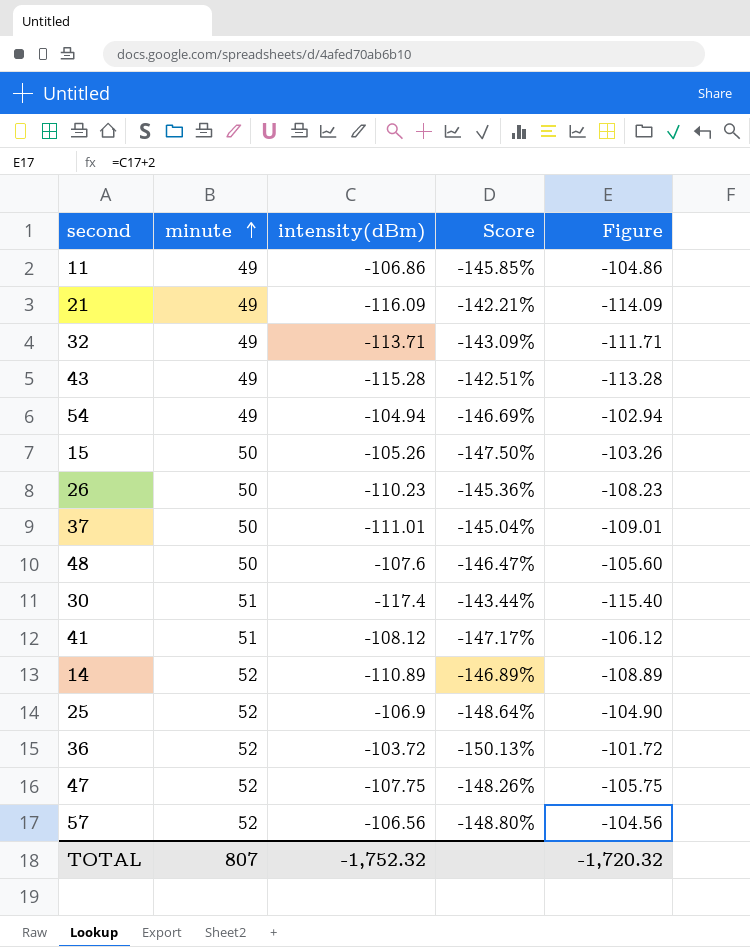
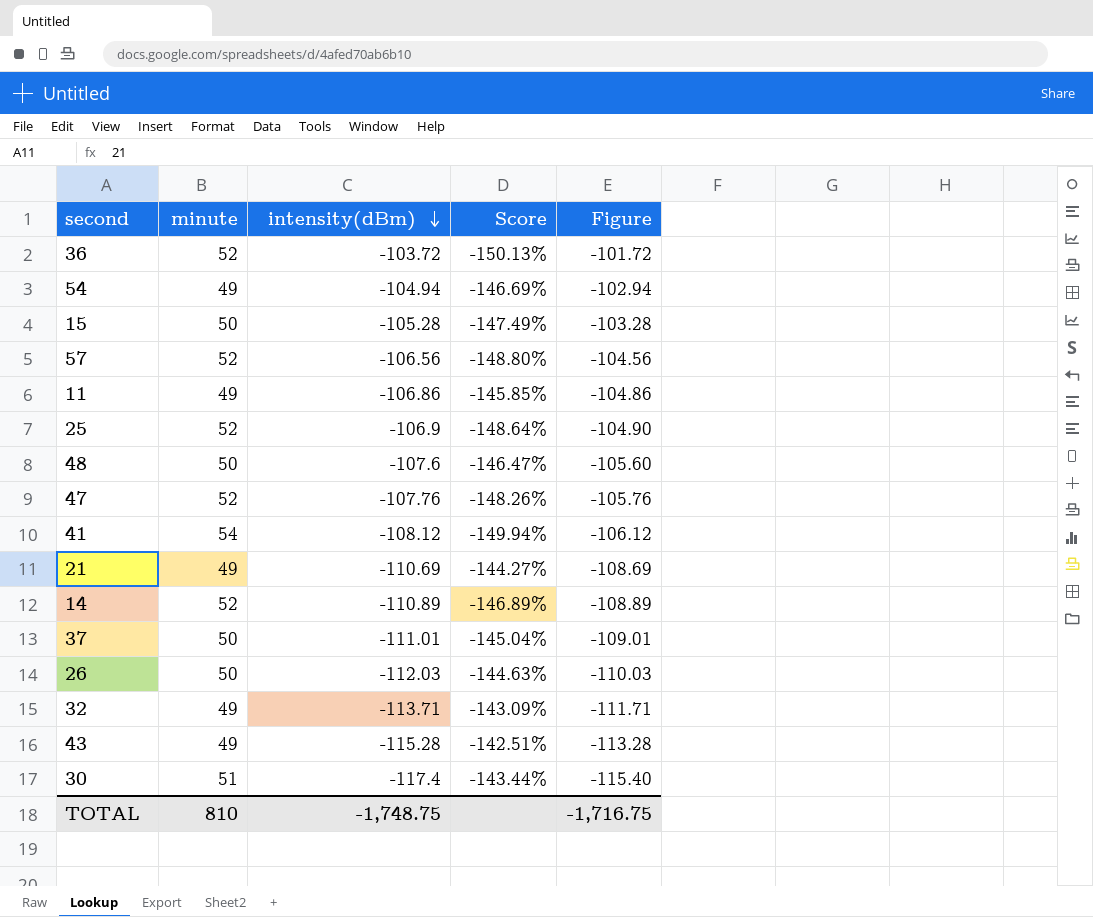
row order: minute ascending -> intensity(dBm) descending
15 | intensity(dBm): -105.26 -> -105.28
15 | Score: -147.50% -> -147.49%
15 | Figure: -103.26 -> -103.28
47 | intensity(dBm): -107.75 -> -107.76
47 | Figure: -105.75 -> -105.76
41 | minute: 51 -> 54
41 | Score: -147.17% -> -149.94%
21 | intensity(dBm): -116.09 -> -110.69
21 | Score: -142.21% -> -144.27%
21 | Figure: -114.09 -> -108.69
26 | intensity(dBm): -110.23 -> -112.03
26 | Score: -145.36% -> -144.63%
26 | Figure: -108.23 -> -110.03
TOTAL | minute: 807 -> 810
TOTAL | intensity(dBm): -1,752.32 -> -1,748.75
TOTAL | Figure: -1,720.32 -> -1,716.75

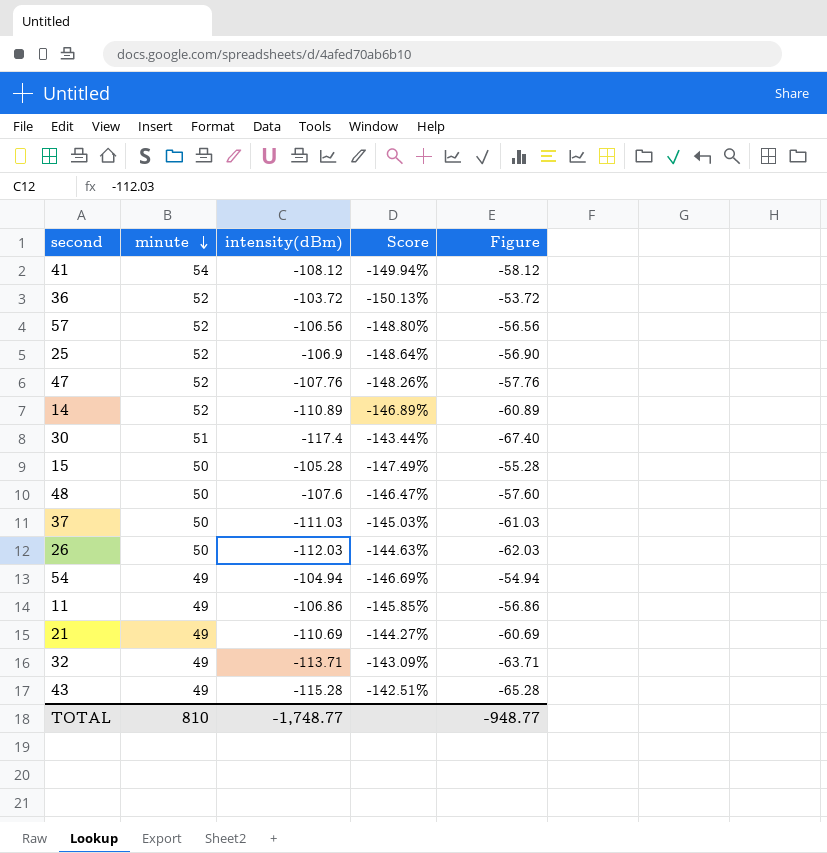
row order: intensity(dBm) descending -> minute descending
column Figure | formula: [intensity(dBm)] + 2 -> [intensity(dBm)] + 50
37 | intensity(dBm): -111.01 -> -111.03
37 | Score: -145.04% -> -145.03%
TOTAL | intensity(dBm): -1,748.75 -> -1,748.77
TOTAL | Figure: -1,716.75 -> -948.77

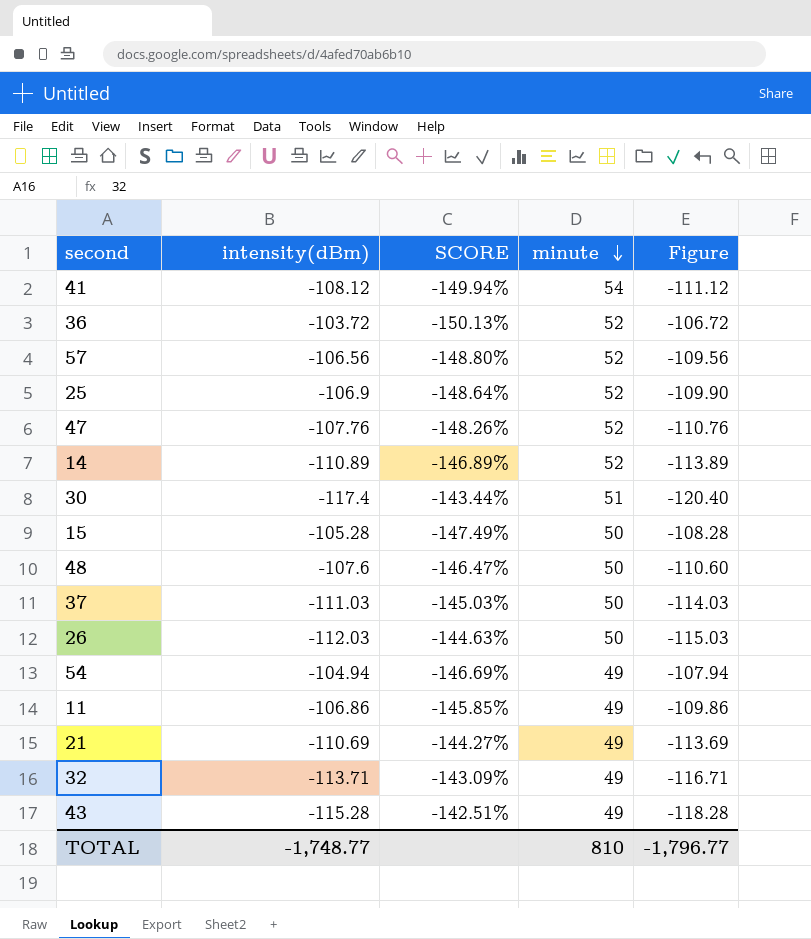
column name: Score -> SCORE
column minute | position: 2 -> 4
column Figure | formula: [intensity(dBm)] + 50 -> [intensity(dBm)] - 3
TOTAL | Figure: -948.77 -> -1,796.77

